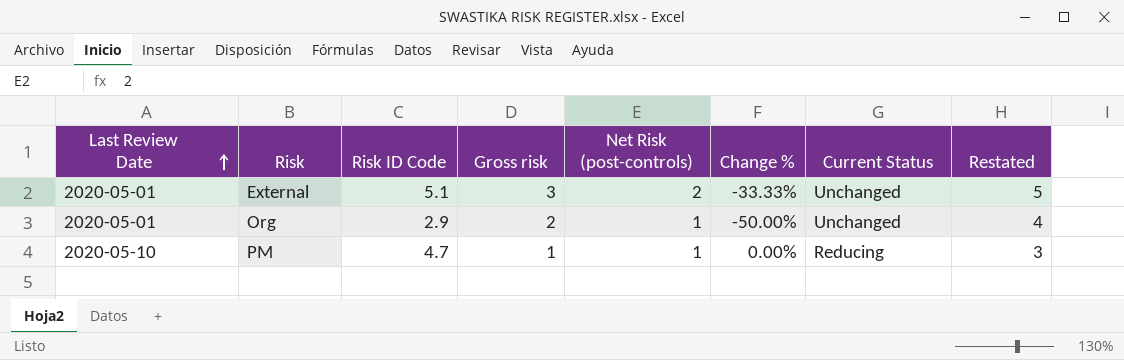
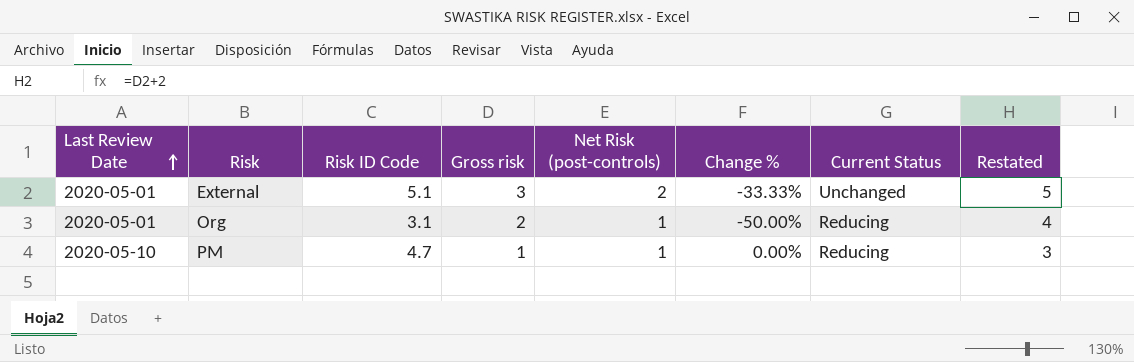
Org | Risk ID Code: 2.9 -> 3.1
Org | Current Status: Unchanged -> Reducing

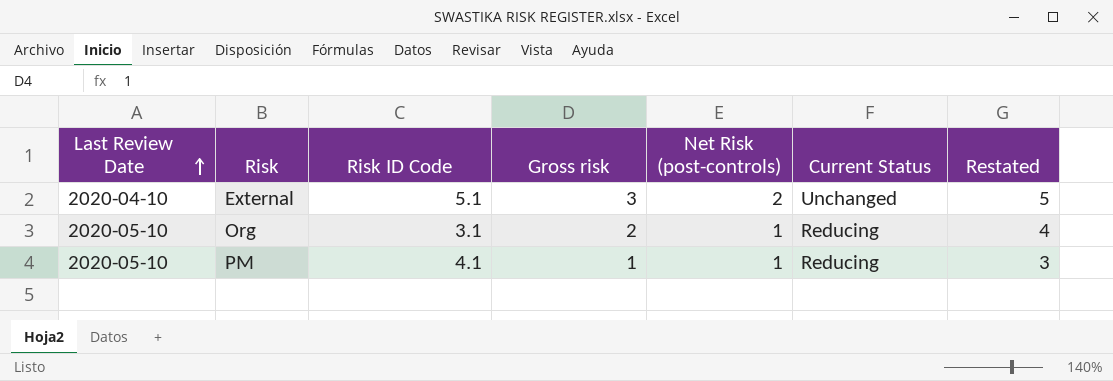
column Change % | formula: ([Net Risk (post-controls)] - [Gross risk]) / [Gross risk] -> none
External | Last Review Date: 2020-05-01 -> 2020-04-10
Org | Last Review Date: 2020-05-01 -> 2020-05-10
PM | Risk ID Code: 4.7 -> 4.1

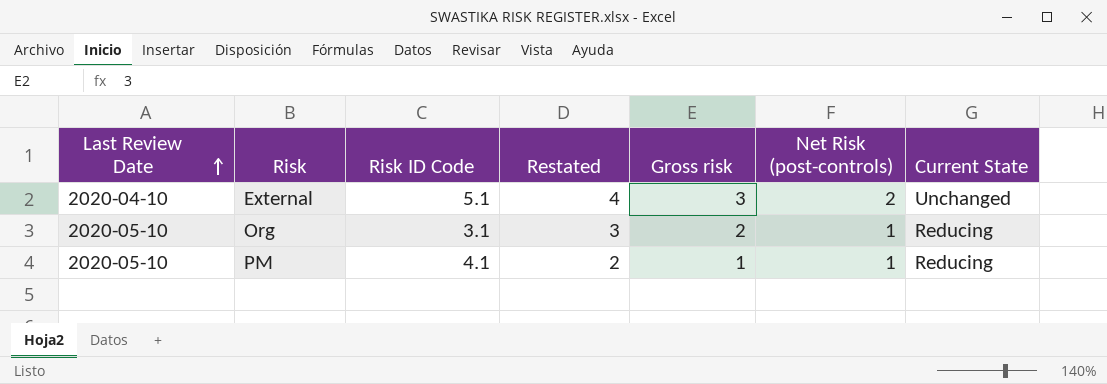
column Restated | formula: [Gross risk] + 2 -> [Gross risk] + 1
column Restated | position: 7 -> 4
column name: Current Status -> Current State

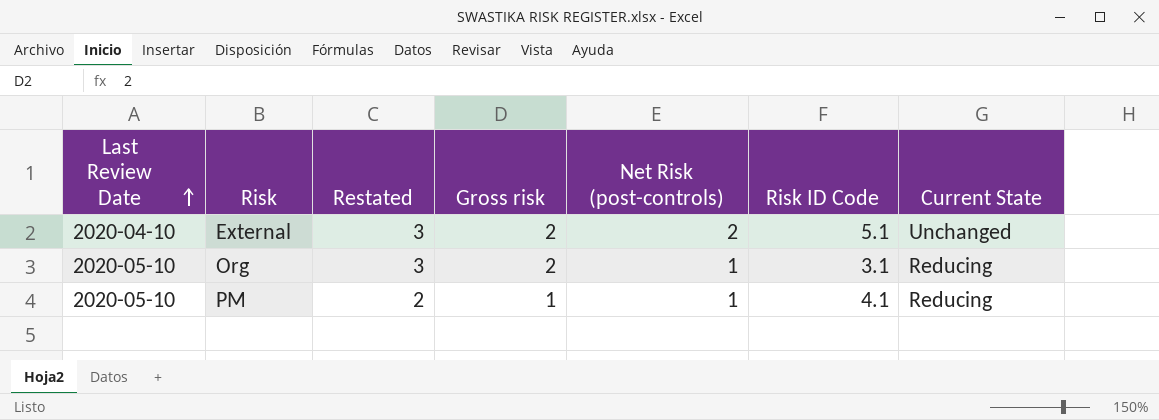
column Risk ID Code | position: 3 -> 6
External | Restated: 4 -> 3
External | Gross risk: 3 -> 2

